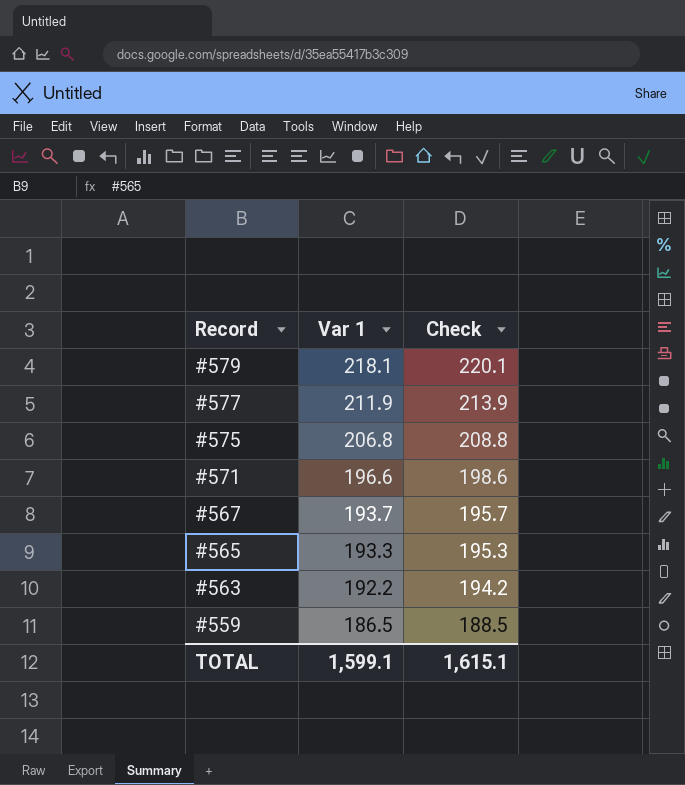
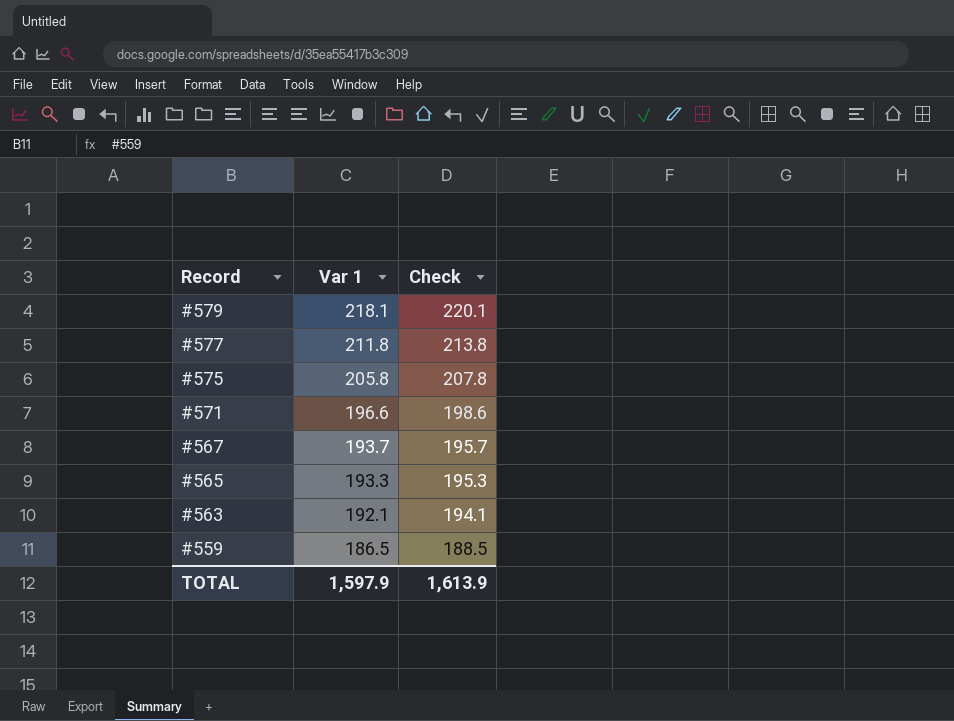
#577 | Var 1: 211.9 -> 211.8
#577 | Check: 213.9 -> 213.8
#575 | Var 1: 206.8 -> 205.8
#575 | Check: 208.8 -> 207.8
#563 | Var 1: 192.2 -> 192.1
#563 | Check: 194.2 -> 194.1
TOTAL | Var 1: 1,599.1 -> 1,597.9
TOTAL | Check: 1,615.1 -> 1,613.9

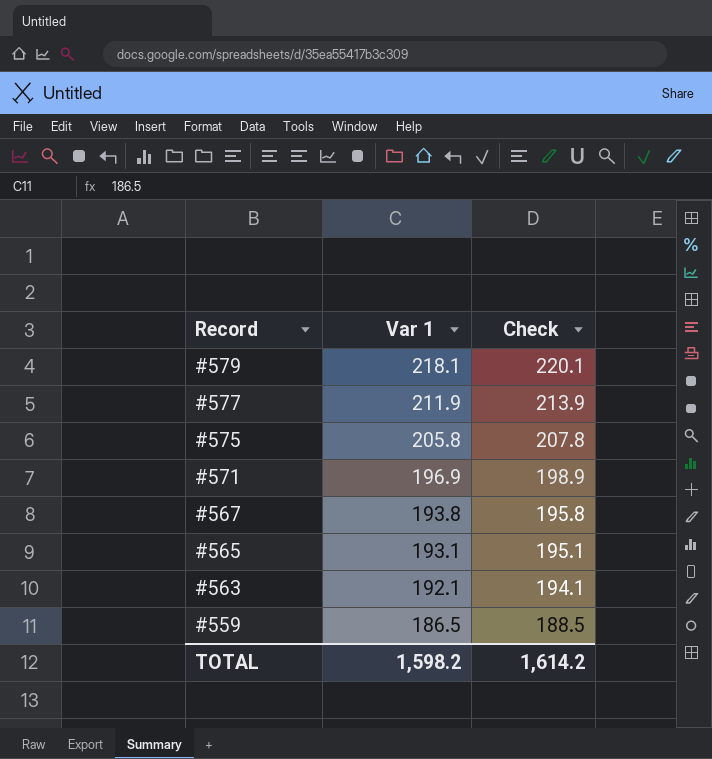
#577 | Var 1: 211.8 -> 211.9
#577 | Check: 213.8 -> 213.9
#571 | Var 1: 196.6 -> 196.9
#571 | Check: 198.6 -> 198.9
#567 | Var 1: 193.7 -> 193.8
#567 | Check: 195.7 -> 195.8
#565 | Var 1: 193.3 -> 193.1
#565 | Check: 195.3 -> 195.1
TOTAL | Var 1: 1,597.9 -> 1,598.2
TOTAL | Check: 1,613.9 -> 1,614.2

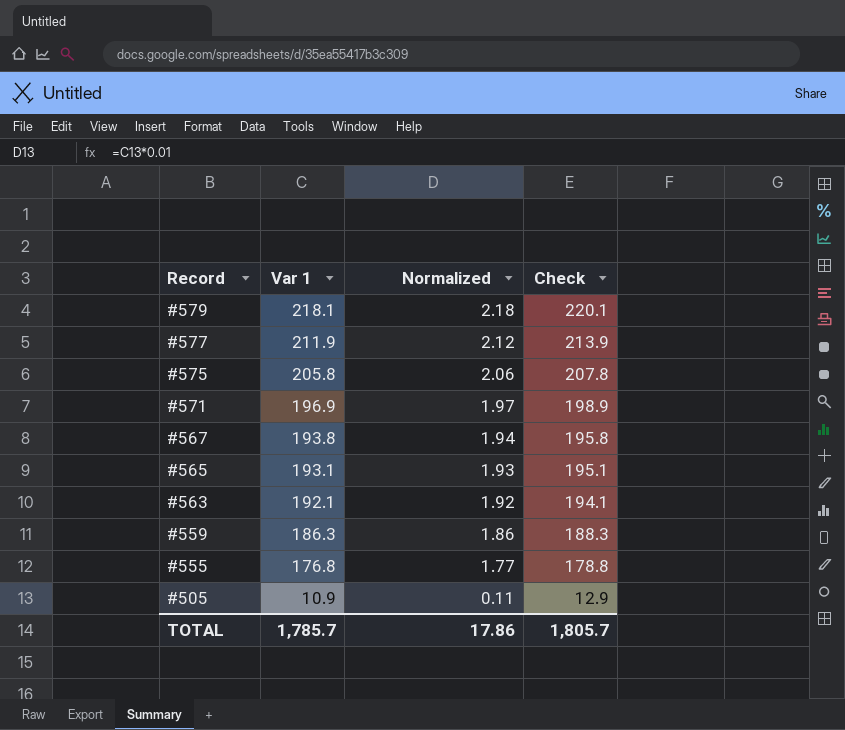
column Normalized | formula: none -> [Var 1] * 0.01
#559 | Var 1: 186.5 -> 186.3
#559 | Check: 188.5 -> 188.3
row #555: none -> 176.8 | 1.77 | 178.8
row #505: none -> 10.9 | 0.11 | 12.9
TOTAL | Var 1: 1,598.2 -> 1,785.7
TOTAL | Check: 1,614.2 -> 1,805.7

